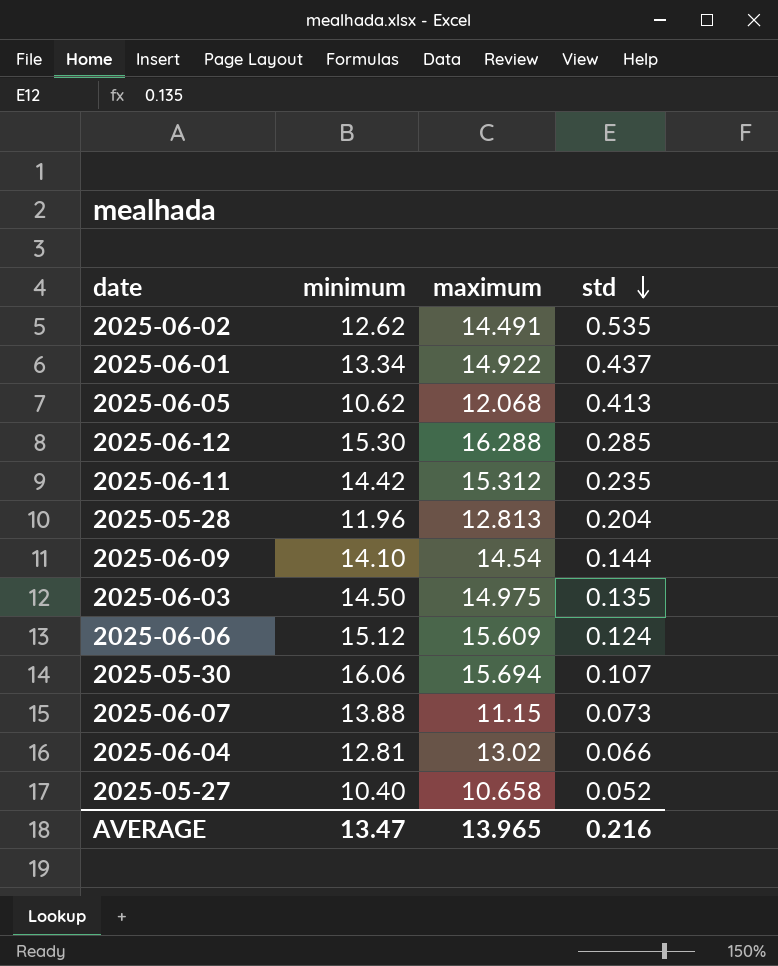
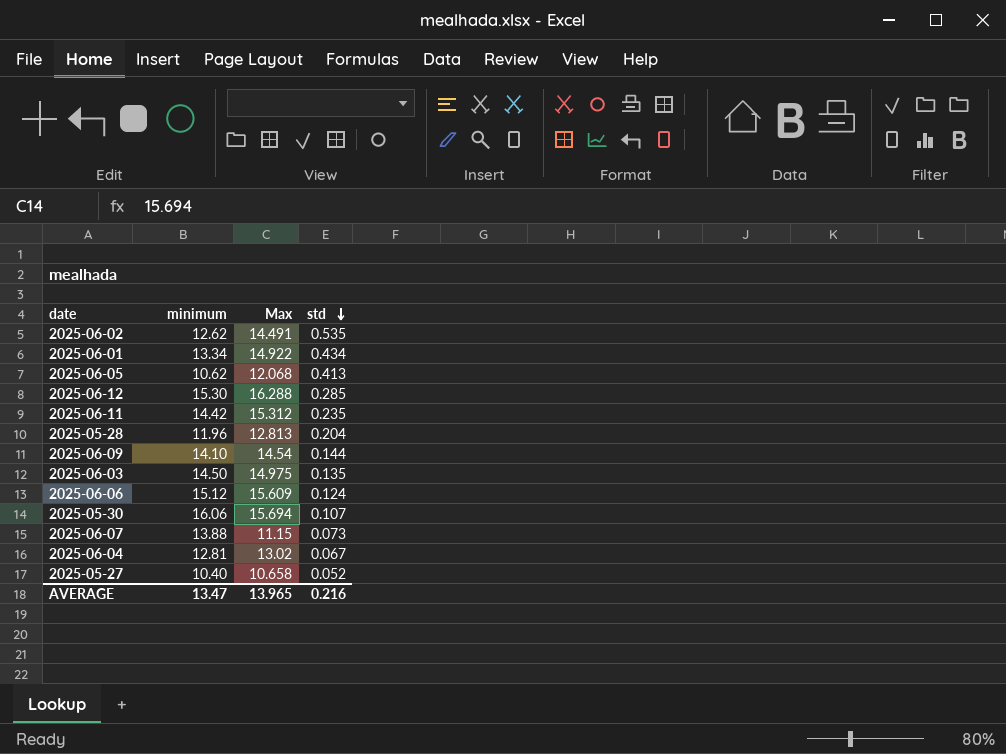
column name: maximum -> Max
2025-06-01 | std: 0.437 -> 0.434
2025-06-04 | std: 0.066 -> 0.067

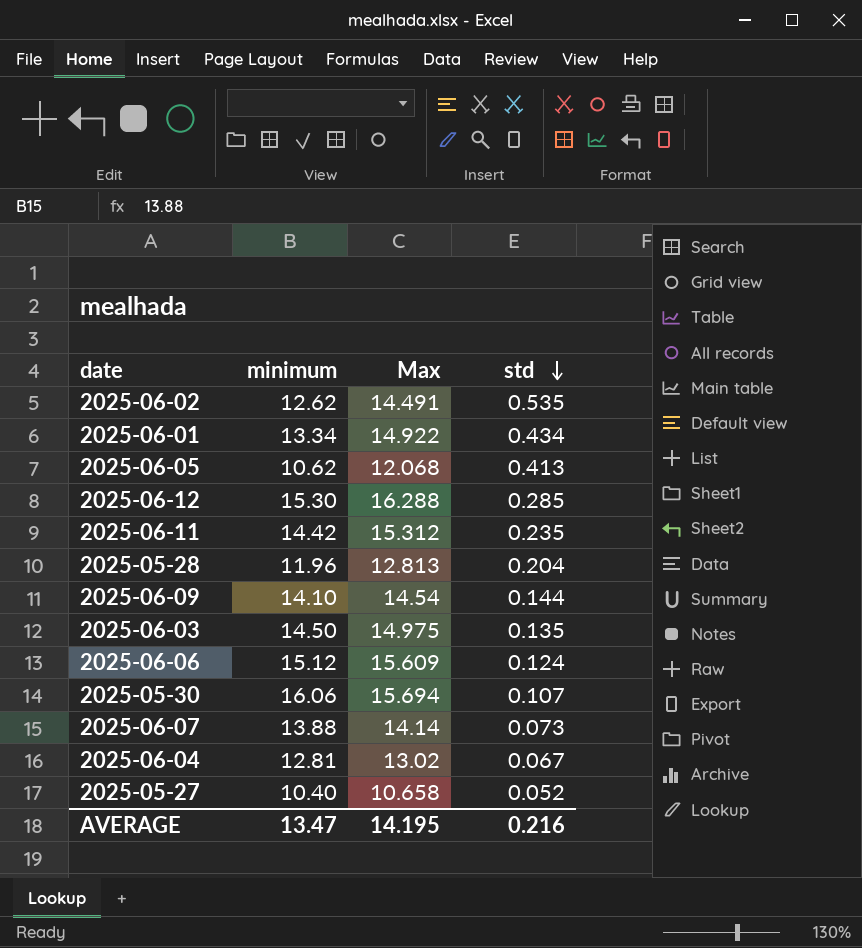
2025-06-07 | Max: 11.15 -> 14.14
AVERAGE | Max: 13.965 -> 14.195

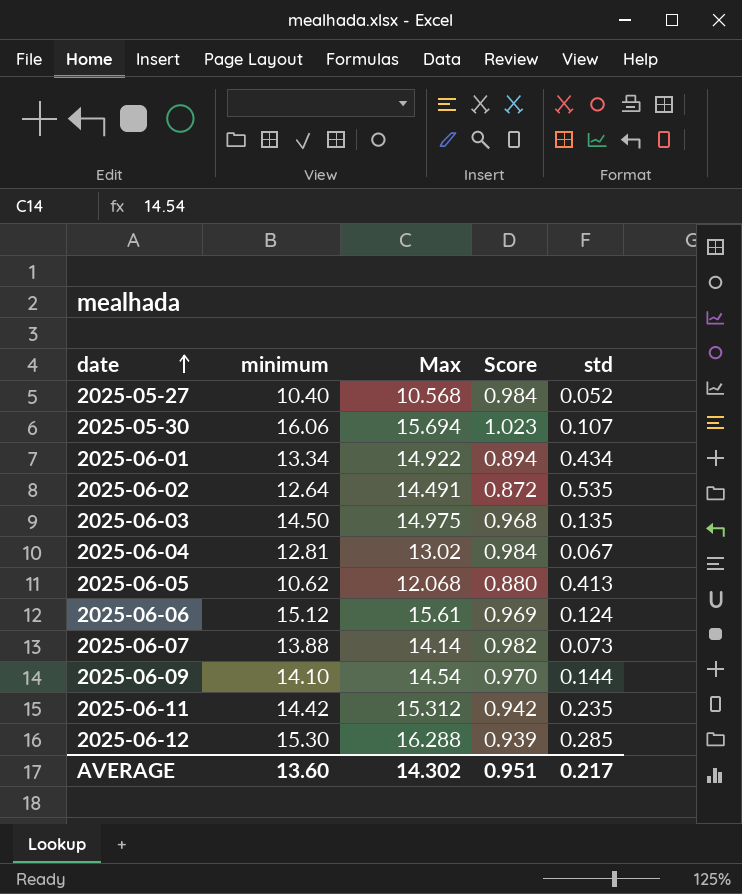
row order: std descending -> date ascending
column Score | formula: none -> [minimum] / [Max]
row 2025-05-28: 11.96 | 12.813 | 0.204 -> none
2025-05-27 | Max: 10.658 -> 10.568
2025-06-02 | minimum: 12.62 -> 12.64
2025-06-06 | Max: 15.609 -> 15.61
AVERAGE | minimum: 13.47 -> 13.60
AVERAGE | Max: 14.195 -> 14.302
AVERAGE | std: 0.216 -> 0.217

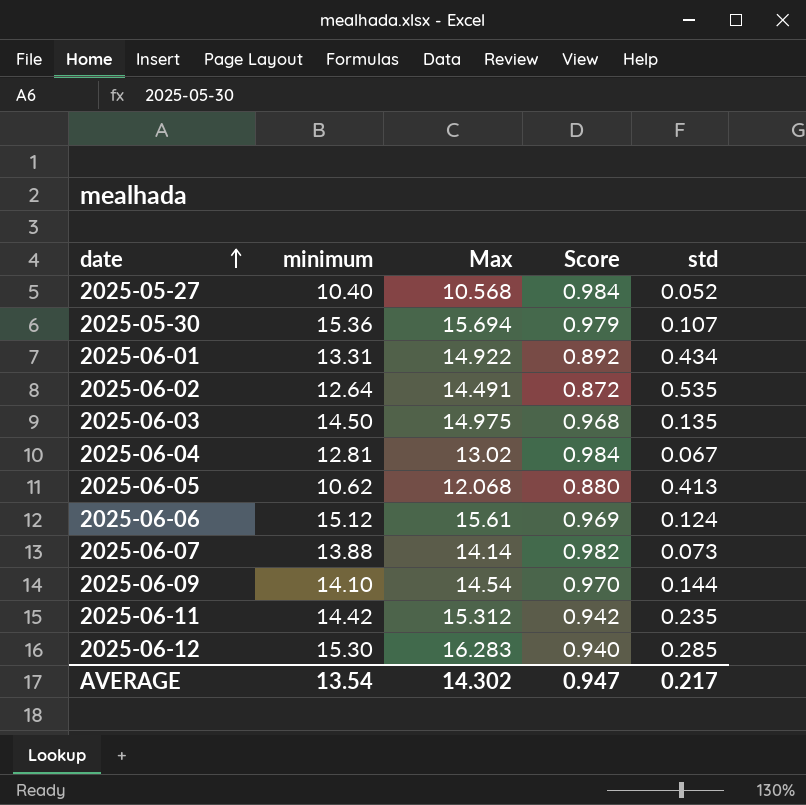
2025-05-30 | minimum: 16.06 -> 15.36
2025-05-30 | Score: 1.023 -> 0.979
2025-06-01 | minimum: 13.34 -> 13.31
2025-06-01 | Score: 0.894 -> 0.892
2025-06-12 | Max: 16.288 -> 16.283
2025-06-12 | Score: 0.939 -> 0.940
AVERAGE | minimum: 13.60 -> 13.54
AVERAGE | Score: 0.951 -> 0.947

